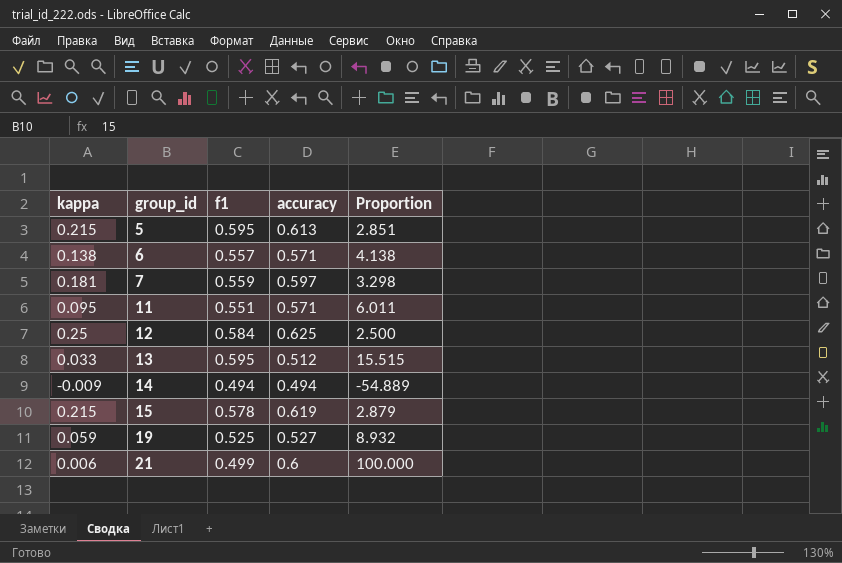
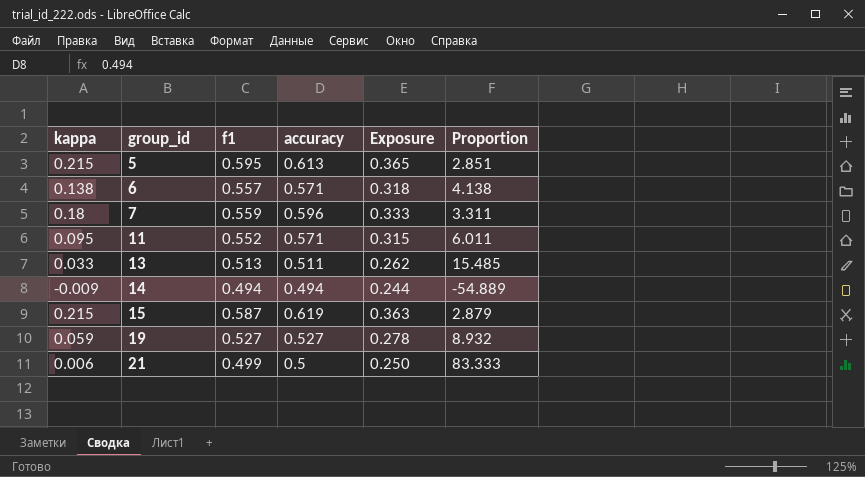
column Exposure | formula: none -> [f1] * [accuracy]
row 12: 0.25 | 0.584 | 0.625 | 2.500 -> none
7 | kappa: 0.181 -> 0.18
7 | accuracy: 0.597 -> 0.596
7 | Proportion: 3.298 -> 3.311
11 | f1: 0.551 -> 0.552
13 | f1: 0.595 -> 0.513
13 | accuracy: 0.512 -> 0.511
13 | Proportion: 15.515 -> 15.485
15 | f1: 0.578 -> 0.587
19 | f1: 0.525 -> 0.527
21 | accuracy: 0.6 -> 0.5
21 | Proportion: 100.000 -> 83.333

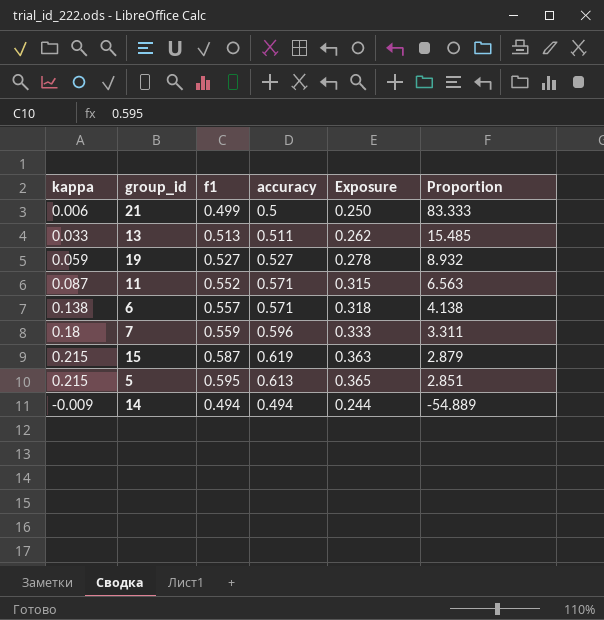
row order: group_id ascending -> Proportion descending
11 | kappa: 0.095 -> 0.087
11 | Proportion: 6.011 -> 6.563

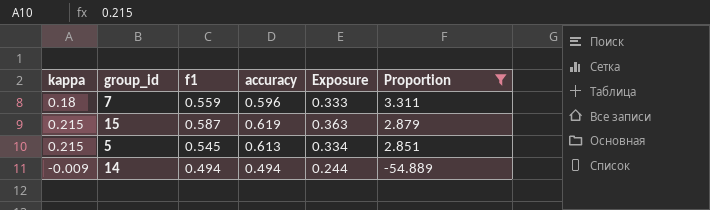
filter: none -> Proportion <= 3.311
5 | f1: 0.595 -> 0.545
5 | Exposure: 0.365 -> 0.334

